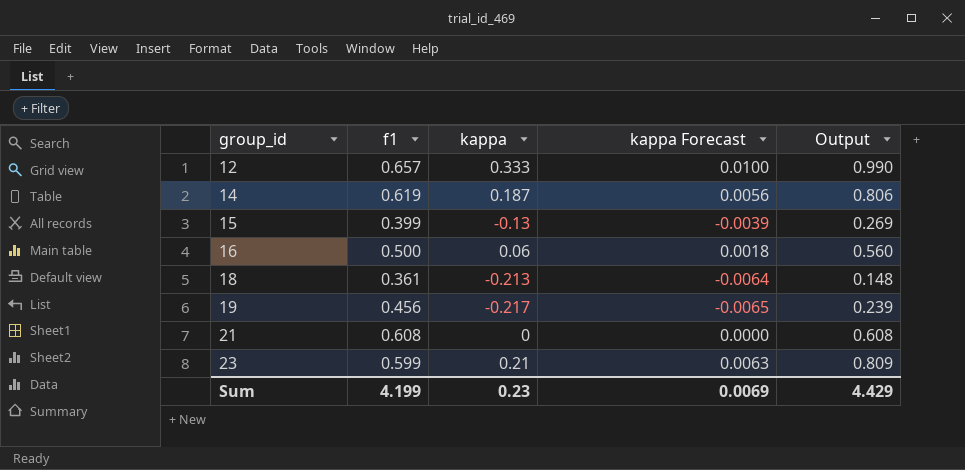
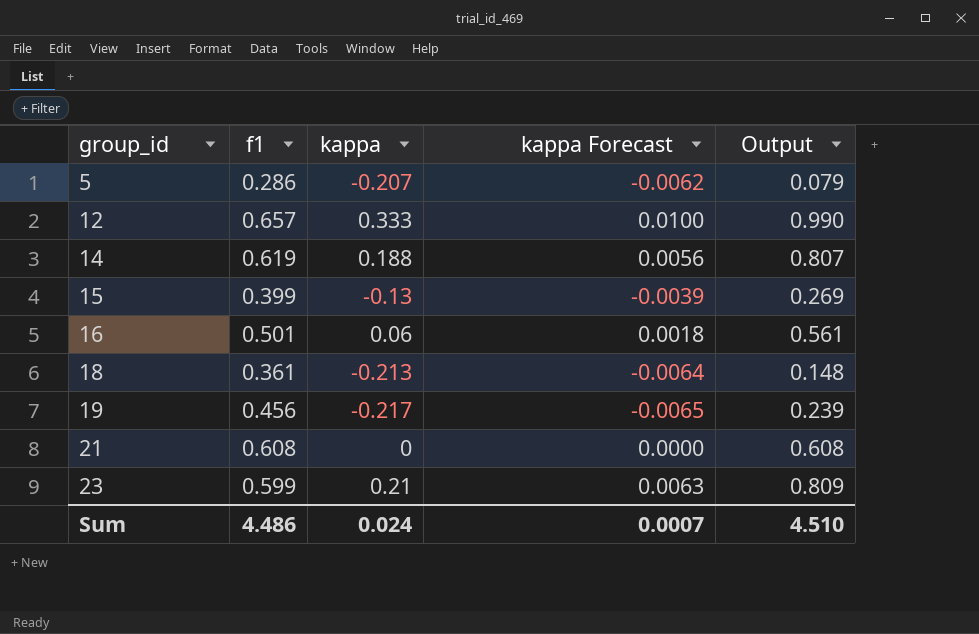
row 5: none -> 0.286 | -0.207 | -0.0062 | 0.079
14 | kappa: 0.187 -> 0.188
14 | Output: 0.806 -> 0.807
16 | f1: 0.500 -> 0.501
16 | Output: 0.560 -> 0.561
Sum | f1: 4.199 -> 4.486
Sum | kappa: 0.23 -> 0.024
Sum | kappa Forecast: 0.0069 -> 0.0007
Sum | Output: 4.429 -> 4.510

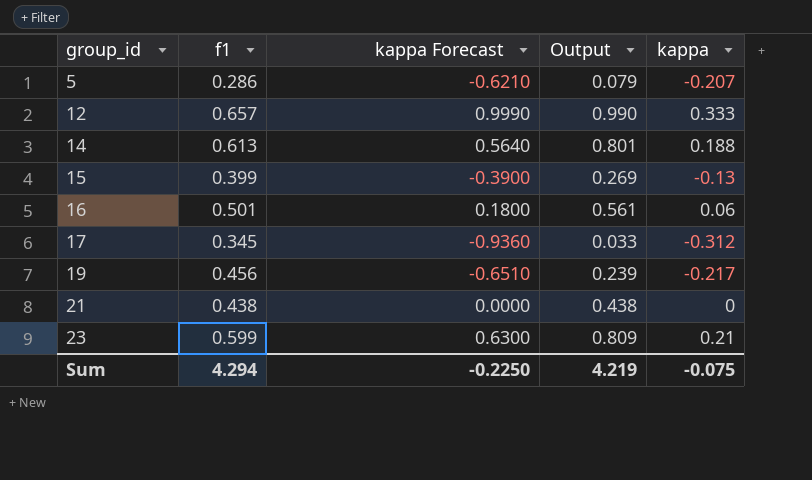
column kappa Forecast | formula: [kappa] * 0.03 -> [kappa] * 3
column kappa | position: 3 -> 5
row 18: 0.361 | -0.213 | -0.0064 | 0.148 -> none
14 | f1: 0.619 -> 0.613
14 | Output: 0.807 -> 0.801
row 17: none -> 0.345 | -0.9360 | 0.033 | -0.312
21 | f1: 0.608 -> 0.438
21 | Output: 0.608 -> 0.438
Sum | f1: 4.486 -> 4.294
Sum | kappa Forecast: 0.0007 -> -0.2250
Sum | Output: 4.510 -> 4.219
Sum | kappa: 0.024 -> -0.075

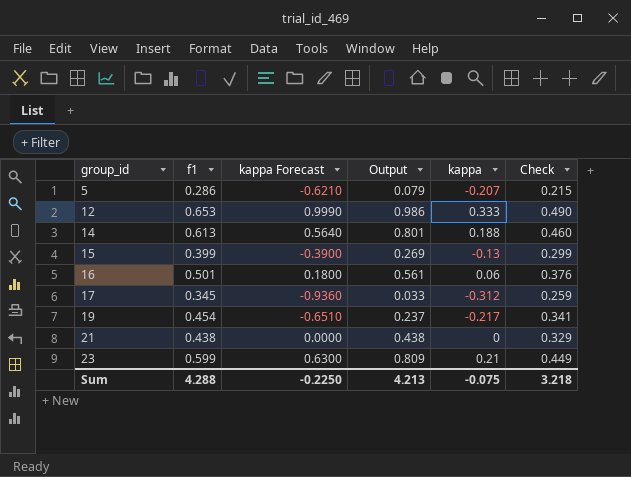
column Check | formula: none -> [f1] * 0.75
12 | f1: 0.657 -> 0.653
12 | Output: 0.990 -> 0.986
19 | f1: 0.456 -> 0.454
19 | Output: 0.239 -> 0.237
Sum | f1: 4.294 -> 4.288
Sum | Output: 4.219 -> 4.213

